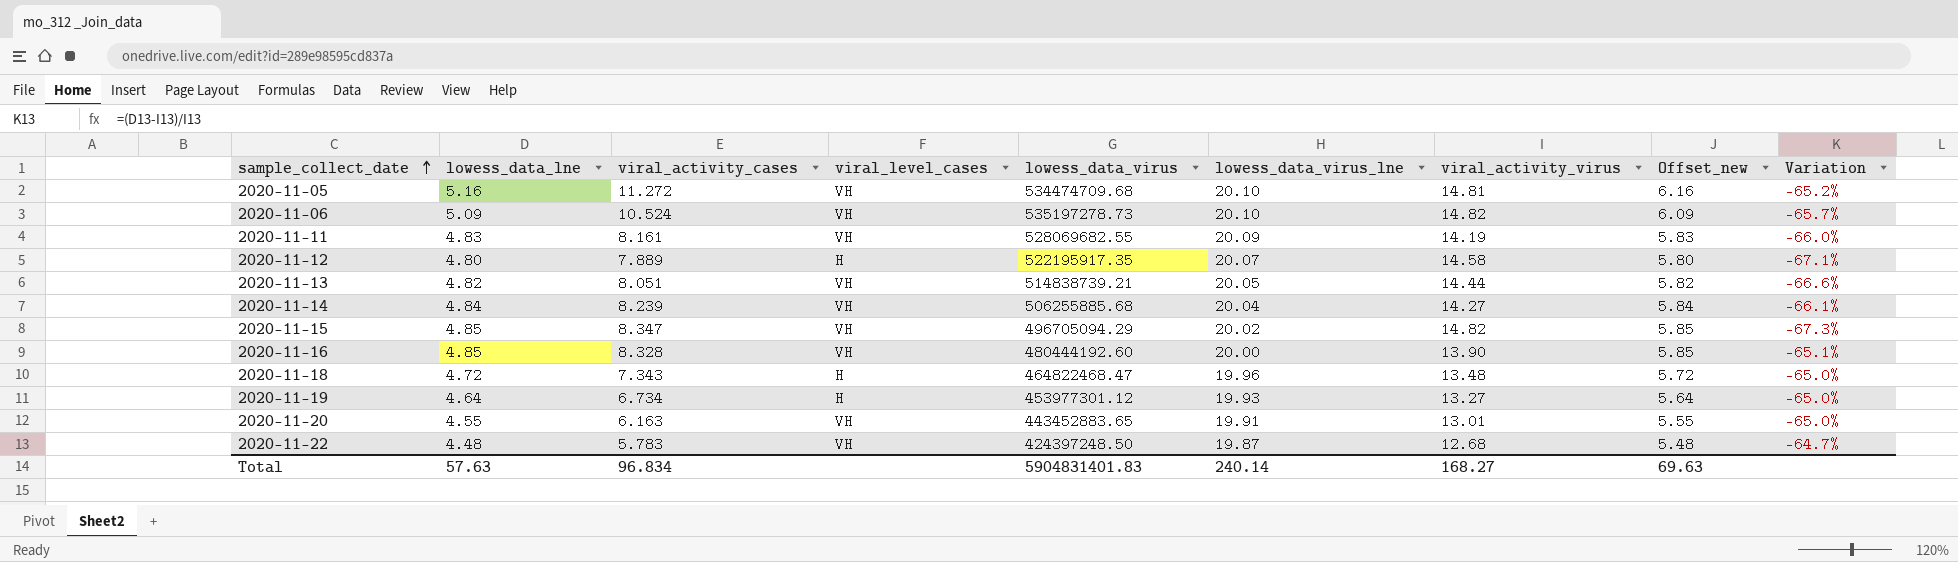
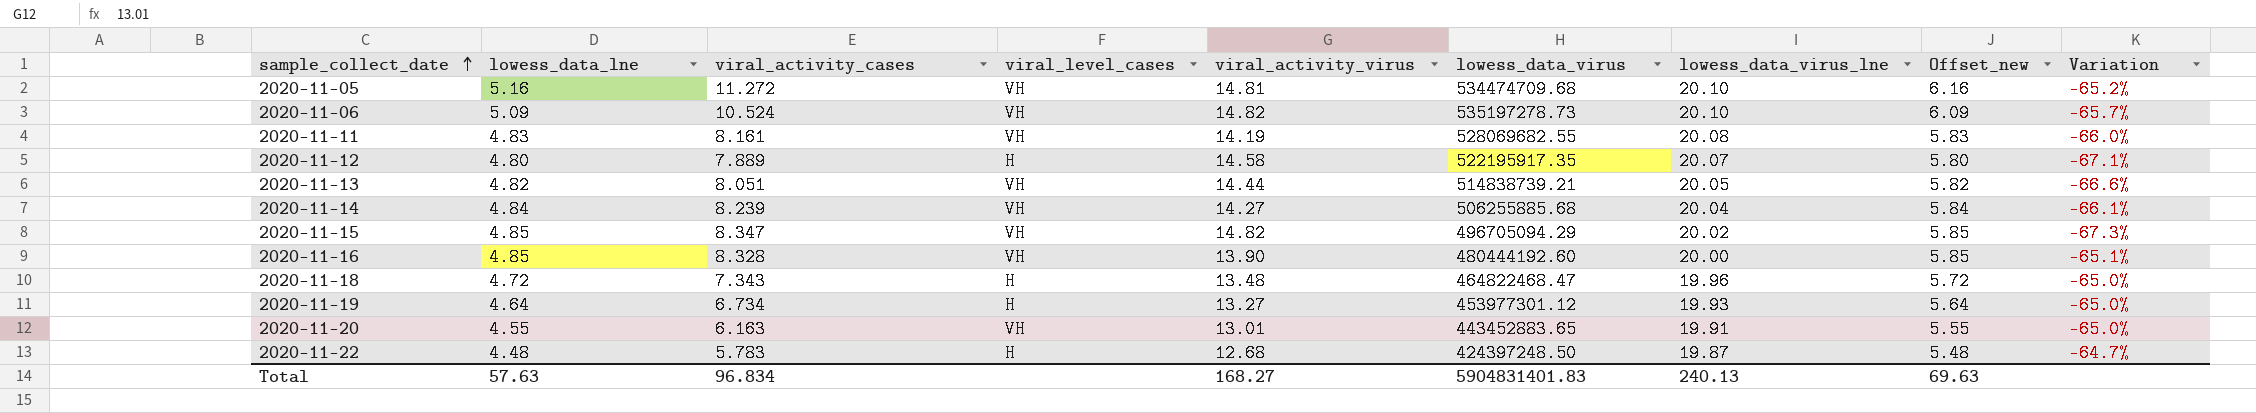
column viral_activity_virus | position: 7 -> 5
2020-11-11 | lowess_data_virus_lne: 20.09 -> 20.08
2020-11-22 | viral_level_cases: VH -> H
Total | lowess_data_virus_lne: 240.14 -> 240.13

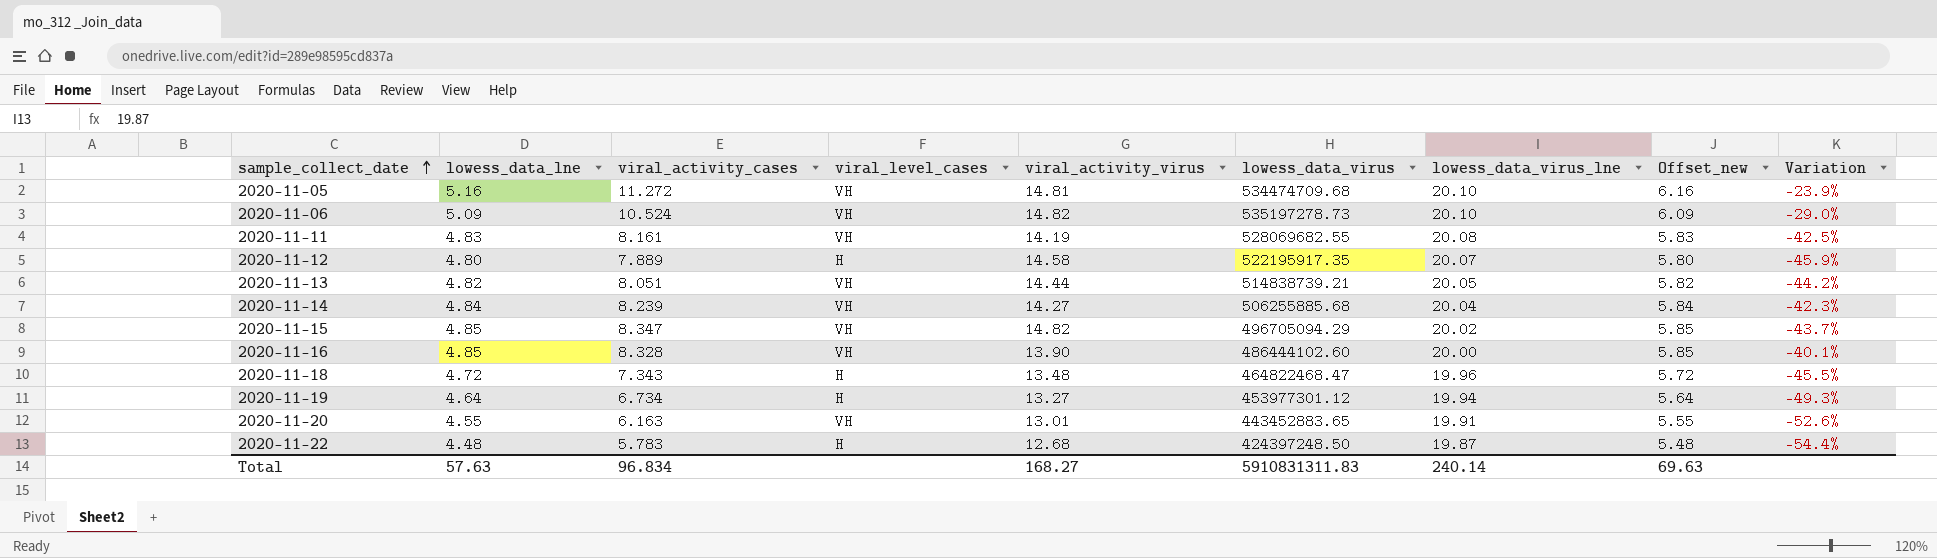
column Variation | formula: ([lowess_data_lne] - [viral_activity_virus]) / [viral_activity_virus] -> ([viral_activity_cases] - [viral_activity_virus]) / [viral_activity_virus]
2020-11-16 | lowess_data_virus: 480444192.60 -> 486444102.60
2020-11-19 | lowess_data_virus_lne: 19.93 -> 19.94
Total | lowess_data_virus: 5904831401.83 -> 5910831311.83
Total | lowess_data_virus_lne: 240.13 -> 240.14

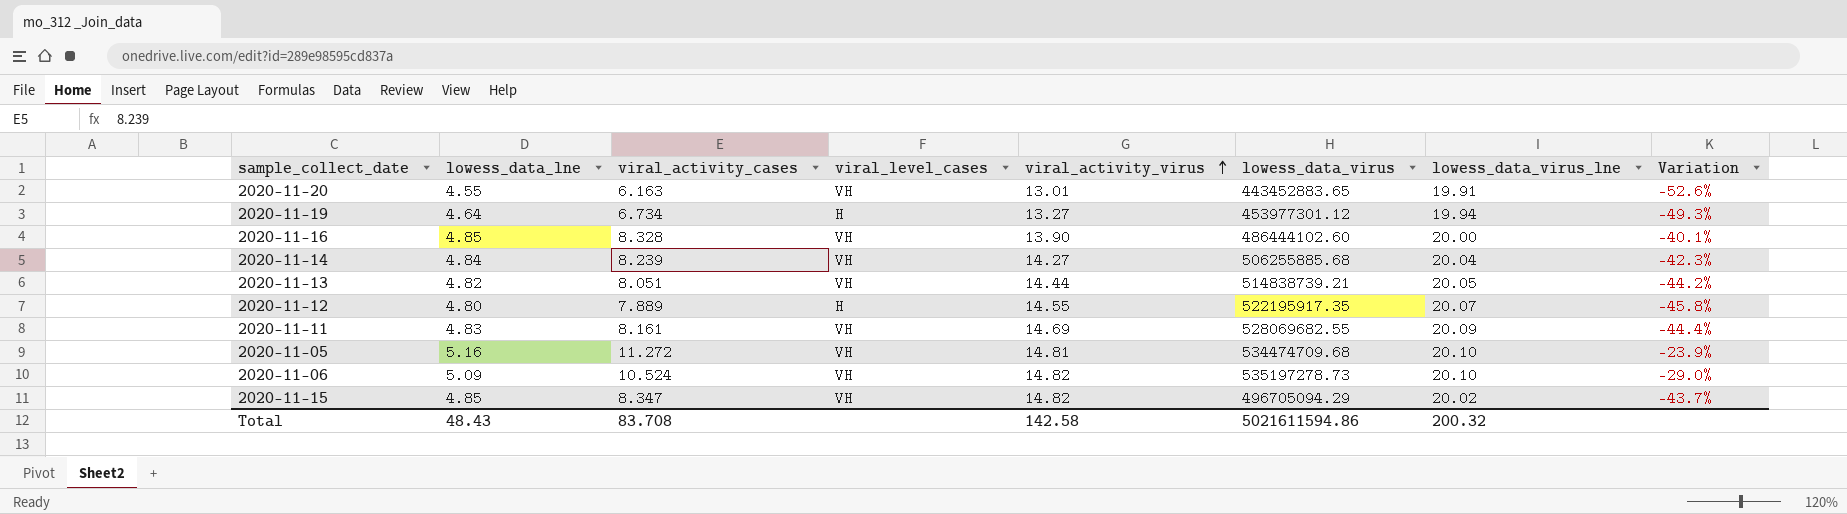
row order: sample_collect_date ascending -> viral_activity_virus ascending
column Offset_new | formula: [lowess_data_lne] + 1 -> none
row 2020-11-18: 4.72 | 7.343 | H | 13.48 | 464822468.47 | 19.96 | 5.72 | -45.5% -> none
row 2020-11-22: 4.48 | 5.783 | H | 12.68 | 424397248.50 | 19.87 | 5.48 | -54.4% -> none
2020-11-12 | viral_activity_virus: 14.58 -> 14.55
2020-11-12 | Variation: -45.9% -> -45.8%
2020-11-11 | viral_activity_virus: 14.19 -> 14.69
2020-11-11 | lowess_data_virus_lne: 20.08 -> 20.09
2020-11-11 | Variation: -42.5% -> -44.4%
Total | lowess_data_lne: 57.63 -> 48.43
Total | viral_activity_cases: 96.834 -> 83.708
Total | viral_activity_virus: 168.27 -> 142.58
Total | lowess_data_virus: 5910831311.83 -> 5021611594.86
Total | lowess_data_virus_lne: 240.14 -> 200.32

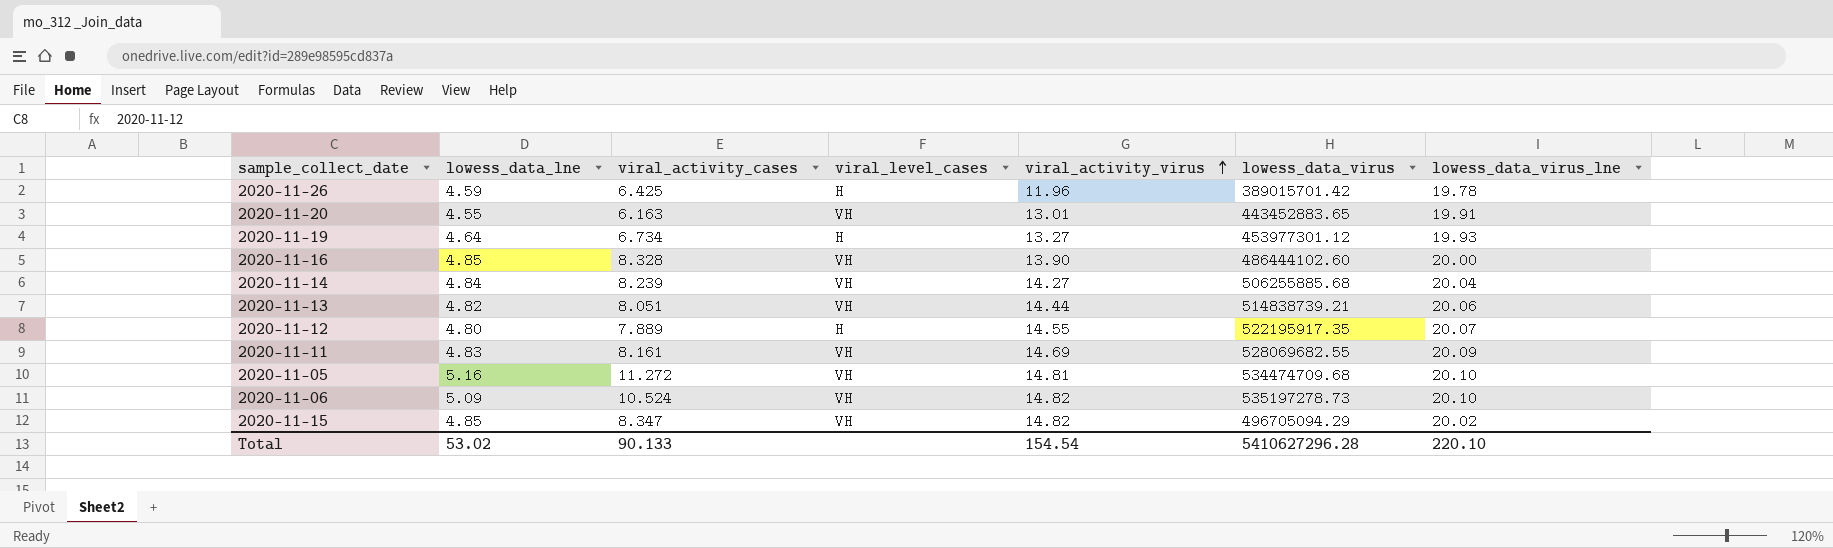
column Variation | formula: ([viral_activity_cases] - [viral_activity_virus]) / [viral_activity_virus] -> none
row 2020-11-26: none -> 4.59 | 6.425 | H | 11.96 | 389015701.42 | 19.78
2020-11-19 | lowess_data_virus_lne: 19.94 -> 19.93
2020-11-13 | lowess_data_virus_lne: 20.05 -> 20.06
Total | lowess_data_lne: 48.43 -> 53.02
Total | viral_activity_cases: 83.708 -> 90.133
Total | viral_activity_virus: 142.58 -> 154.54
Total | lowess_data_virus: 5021611594.86 -> 5410627296.28
Total | lowess_data_virus_lne: 200.32 -> 220.10

